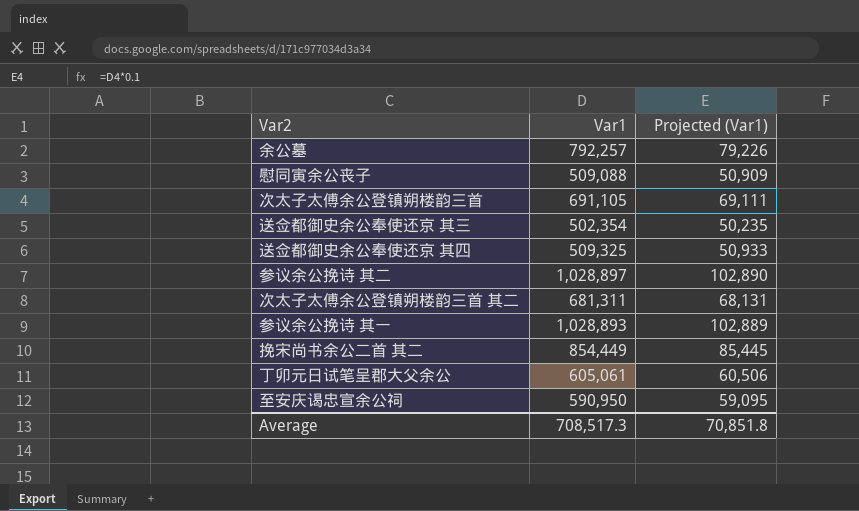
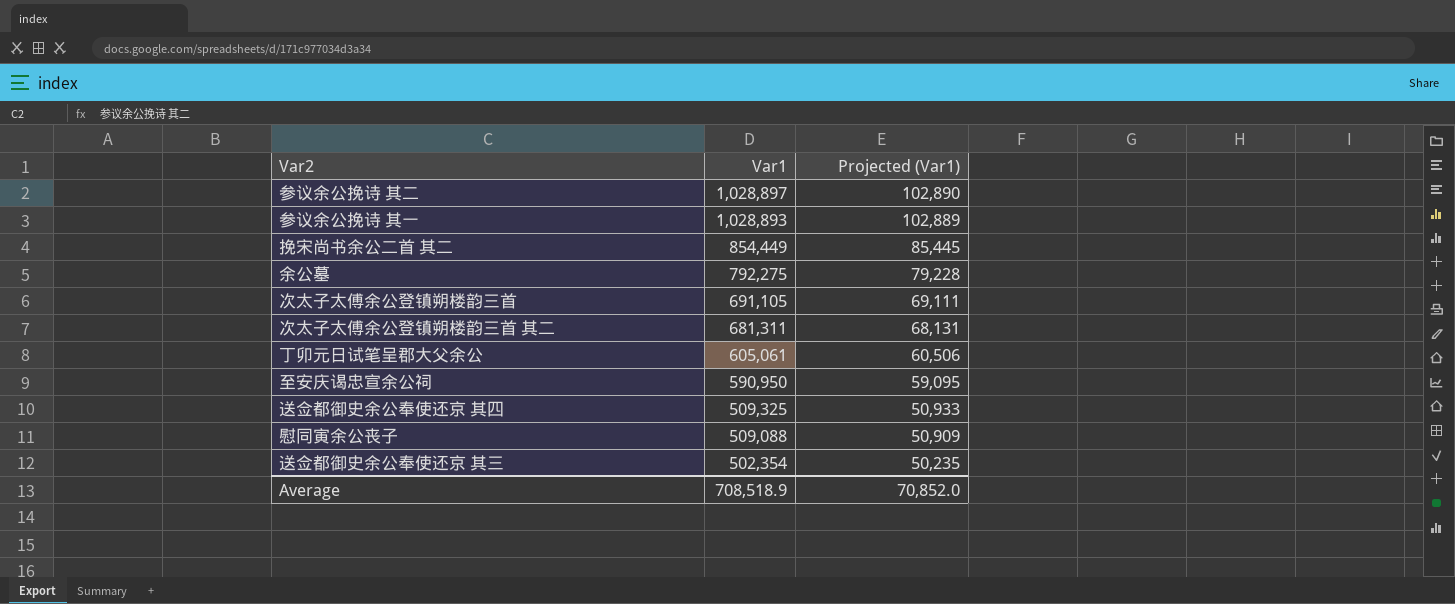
row order: none -> Var1 descending
余公墓 | Var1: 792,257 -> 792,275
余公墓 | Projected (Var1): 79,226 -> 79,228
Average | Var1: 708,517.3 -> 708,518.9
Average | Projected (Var1): 70,851.8 -> 70,852.0

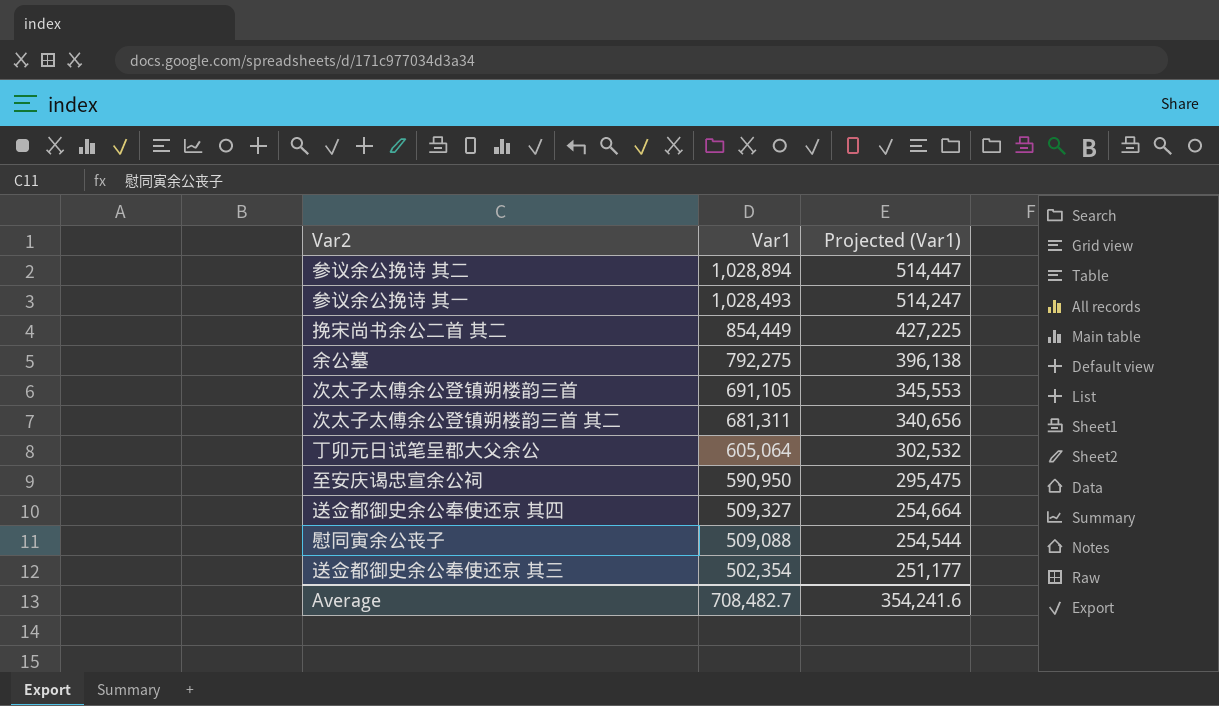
column Projected (Var1) | formula: [Var1] * 0.1 -> [Var1] * 0.5
参议余公挽诗 其二 | Var1: 1,028,897 -> 1,028,894
参议余公挽诗 其一 | Var1: 1,028,893 -> 1,028,493
丁卯元日试笔呈郡大父余公 | Var1: 605,061 -> 605,064
送佥都御史余公奉使还京 其四 | Var1: 509,325 -> 509,327
Average | Var1: 708,518.9 -> 708,482.7
Average | Projected (Var1): 70,852.0 -> 354,241.6

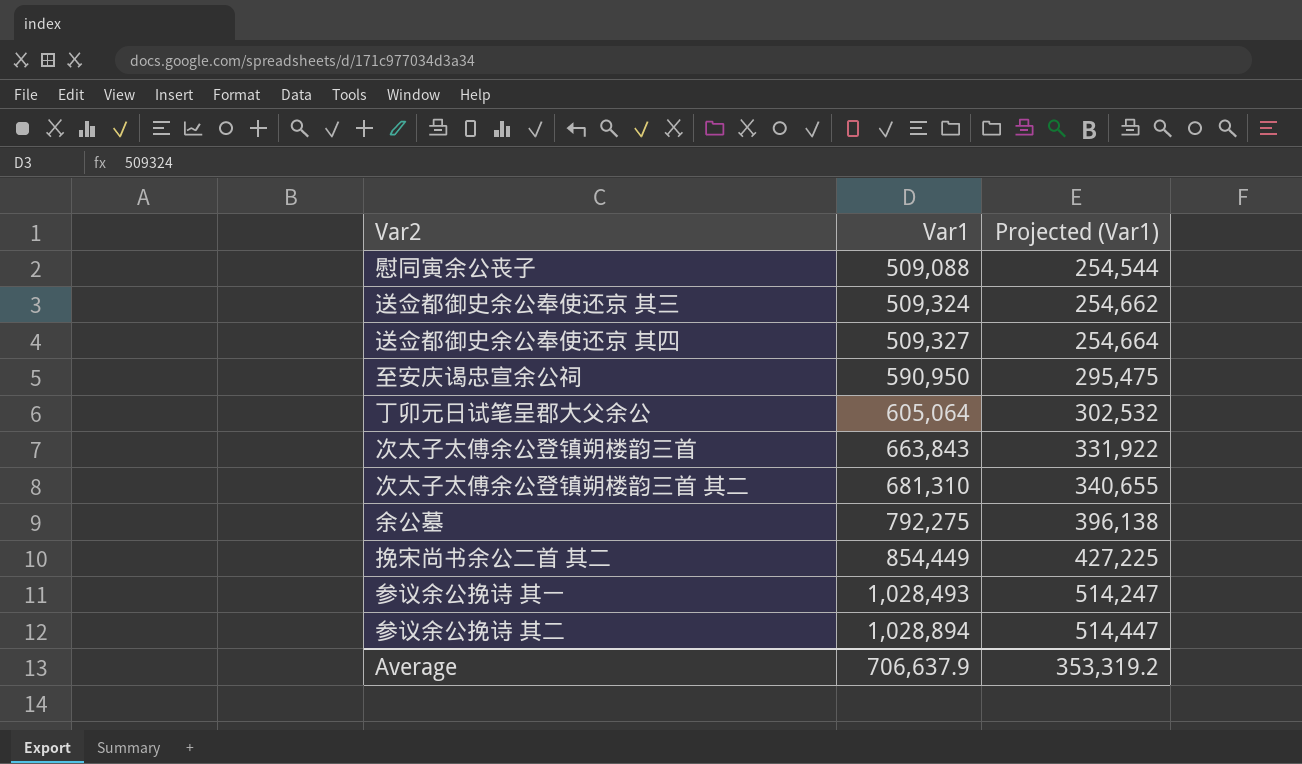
row order: Var1 descending -> Var1 ascending
送佥都御史余公奉使还京 其三 | Var1: 502,354 -> 509,324
送佥都御史余公奉使还京 其三 | Projected (Var1): 251,177 -> 254,662
次太子太傅余公登镇朔楼韵三首 | Var1: 691,105 -> 663,843
次太子太傅余公登镇朔楼韵三首 | Projected (Var1): 345,553 -> 331,922
次太子太傅余公登镇朔楼韵三首 其二 | Var1: 681,311 -> 681,310
次太子太傅余公登镇朔楼韵三首 其二 | Projected (Var1): 340,656 -> 340,655
Average | Var1: 708,482.7 -> 706,637.9
Average | Projected (Var1): 354,241.6 -> 353,319.2

